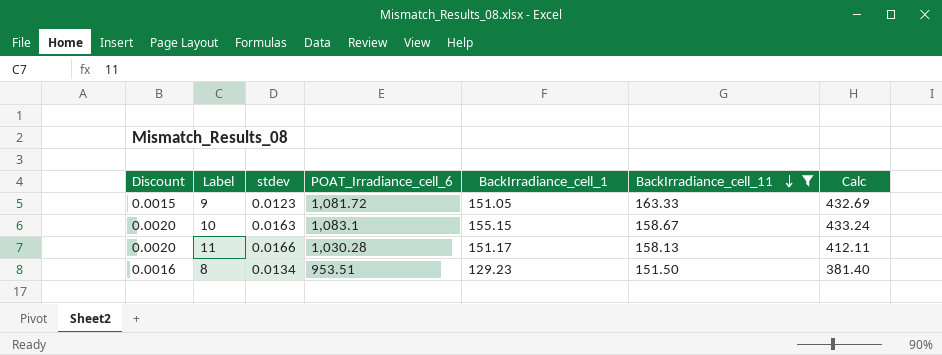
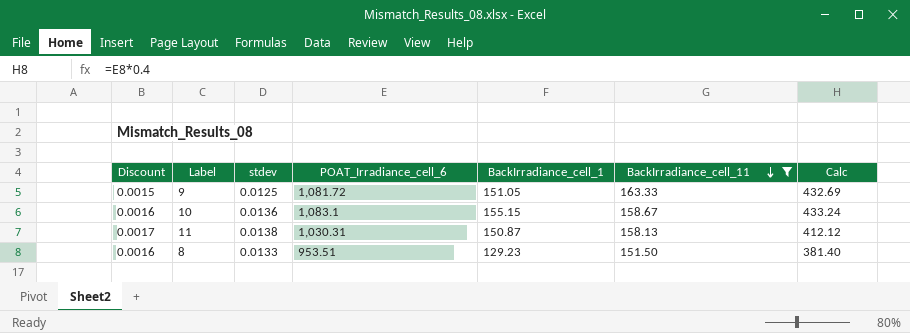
9 | stdev: 0.0123 -> 0.0125
10 | Discount: 0.0020 -> 0.0016
10 | stdev: 0.0163 -> 0.0136
11 | Discount: 0.0020 -> 0.0017
11 | stdev: 0.0166 -> 0.0138
11 | POAT_Irradiance_cell_6: 1,030.28 -> 1,030.31
11 | BackIrradiance_cell_1: 151.17 -> 150.87
11 | Calc: 412.11 -> 412.12
8 | stdev: 0.0134 -> 0.0133

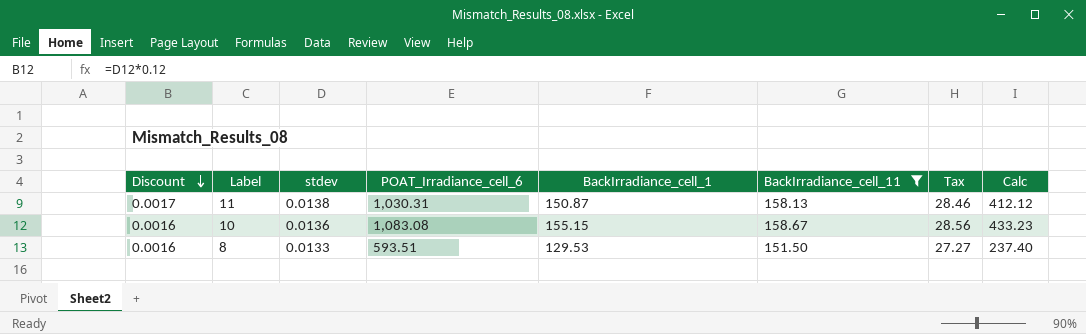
row order: BackIrradiance_cell_11 descending -> Discount descending
column Tax | formula: none -> [BackIrradiance_cell_11] * 0.18
row 9: 0.0015 | 0.0125 | 1,081.72 | 151.05 | 163.33 | 432.69 -> none
10 | POAT_Irradiance_cell_6: 1,083.1 -> 1,083.08
10 | Calc: 433.24 -> 433.23
8 | POAT_Irradiance_cell_6: 953.51 -> 593.51
8 | BackIrradiance_cell_1: 129.23 -> 129.53
8 | Calc: 381.40 -> 237.40

